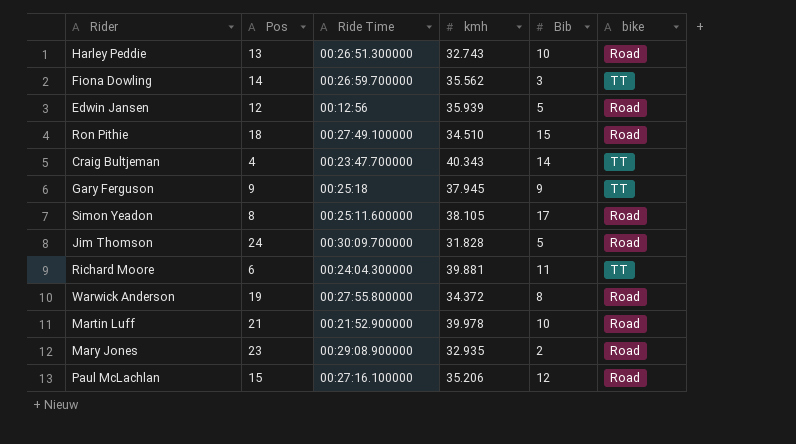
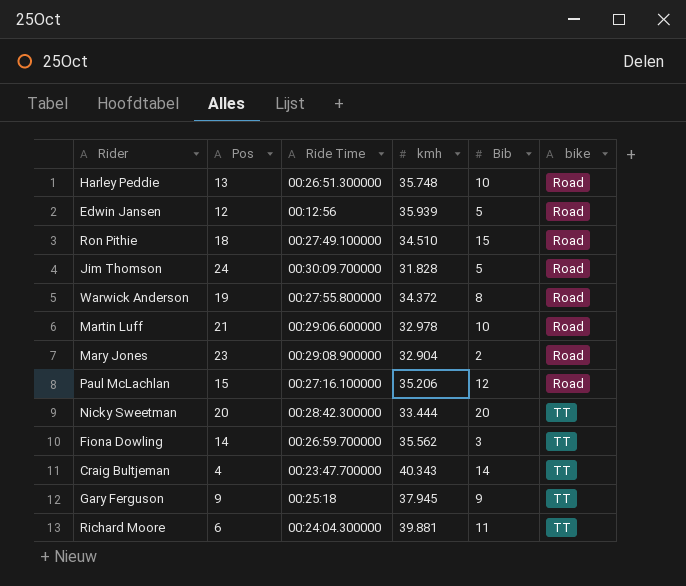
row order: none -> bike ascending
row Simon Yeadon: 8 | 00:25:11.600000 | 38.105 | 17 | Road -> none
Harley Peddie | kmh: 32.743 -> 35.748
Martin Luff | Ride Time: 00:21:52.900000 -> 00:29:06.600000
Martin Luff | kmh: 39.978 -> 32.978
Mary Jones | kmh: 32.935 -> 32.904
row Nicky Sweetman: none -> 20 | 00:28:42.300000 | 33.444 | 20 | TT

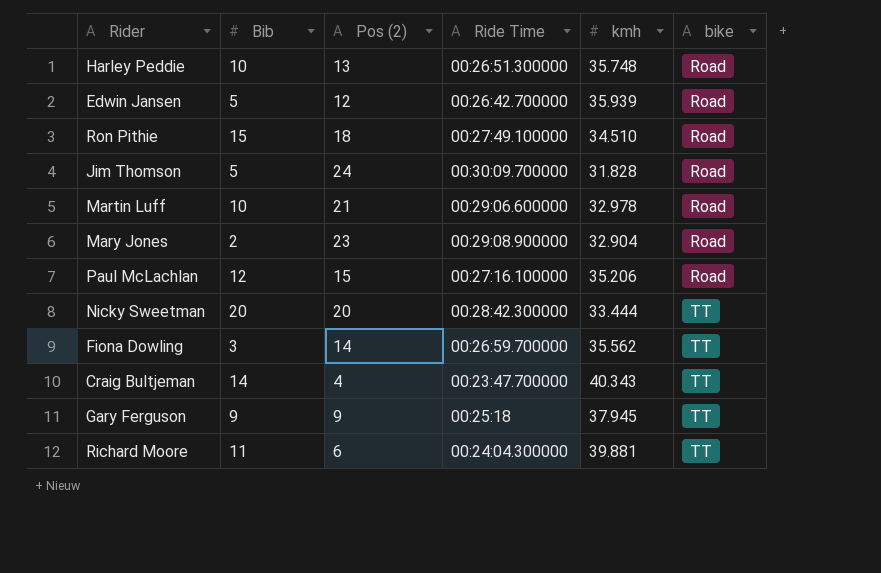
column Bib | position: 5 -> 2
column name: Pos -> Pos (2)
row Warwick Anderson: 19 | 00:27:55.800000 | 34.372 | 8 | Road -> none
Edwin Jansen | Ride Time: 00:12:56 -> 00:26:42.700000

